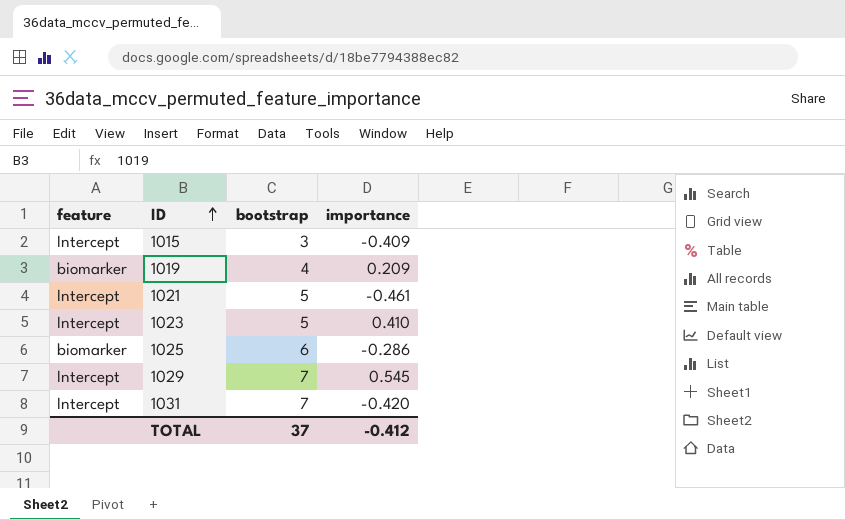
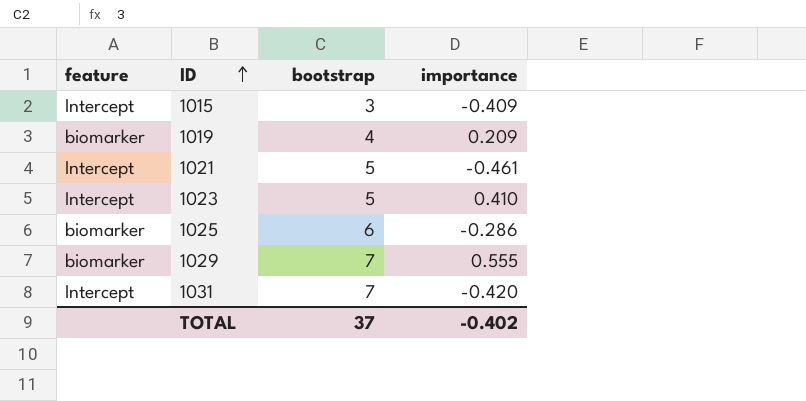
1029 | feature: Intercept -> biomarker
1029 | importance: 0.545 -> 0.555
TOTAL | importance: -0.412 -> -0.402

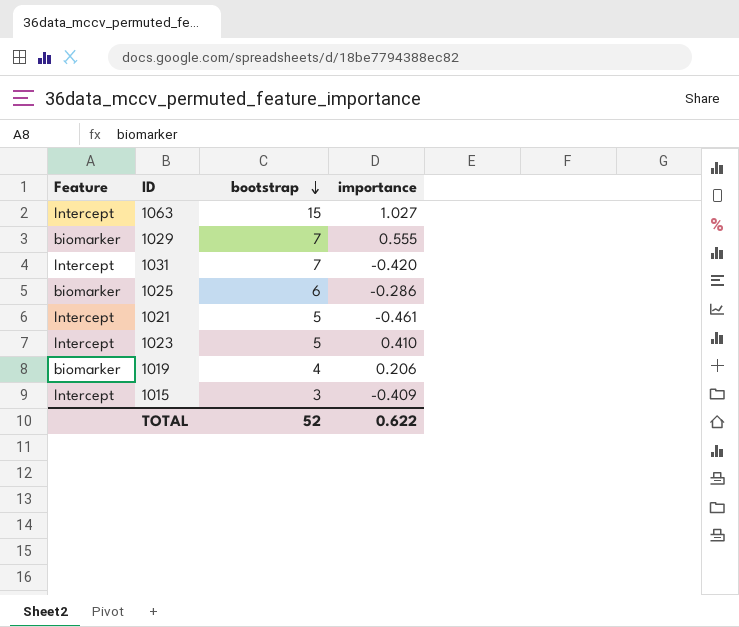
row order: ID ascending -> bootstrap descending
column name: feature -> Feature
row 1063: none -> Intercept | 15 | 1.027
1019 | importance: 0.209 -> 0.206
TOTAL | bootstrap: 37 -> 52
TOTAL | importance: -0.402 -> 0.622

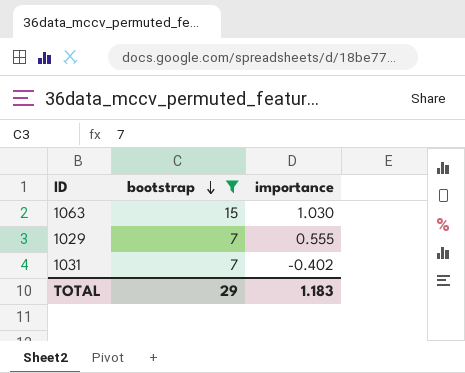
filter: none -> bootstrap >= 7
column Feature | position: 1 -> none
1063 | importance: 1.027 -> 1.030
1031 | importance: -0.420 -> -0.402
TOTAL | bootstrap: 52 -> 29
TOTAL | importance: 0.622 -> 1.183

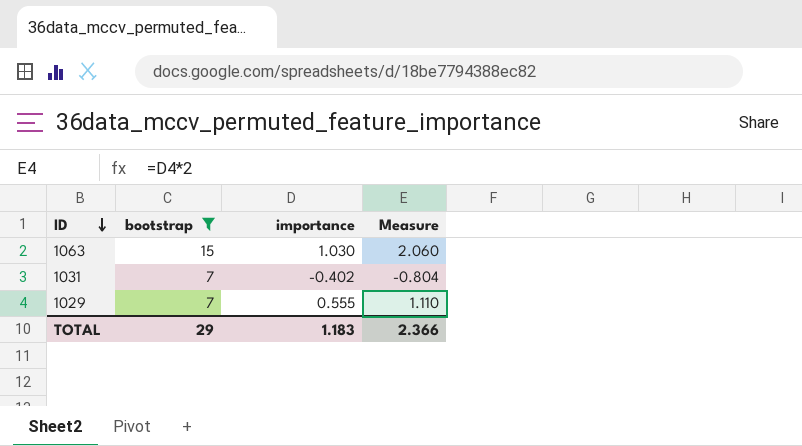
row order: bootstrap descending -> ID descending
column Measure | formula: none -> [importance] * 2

